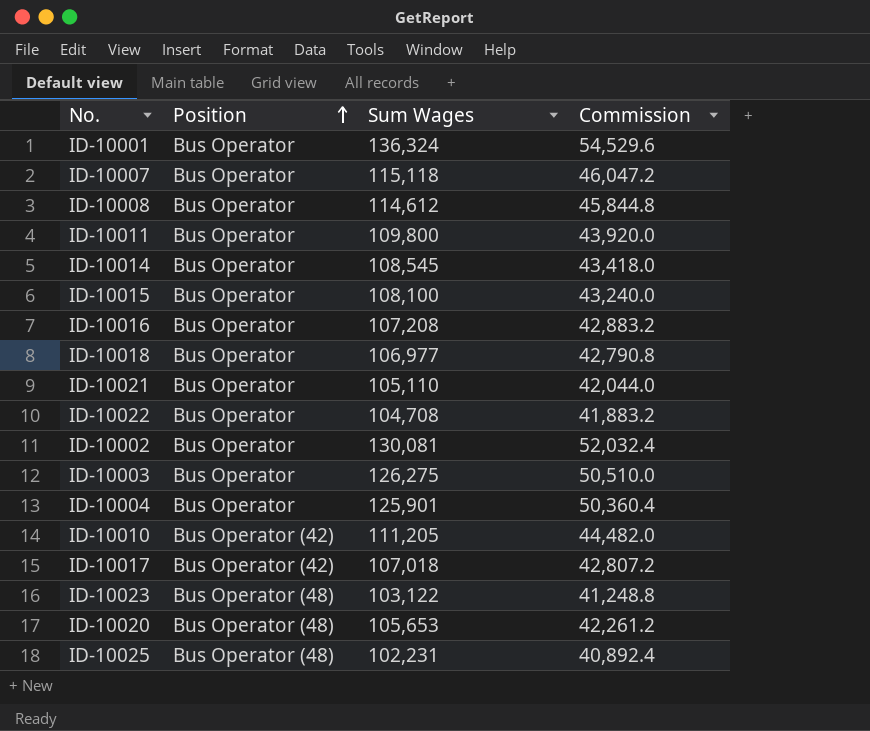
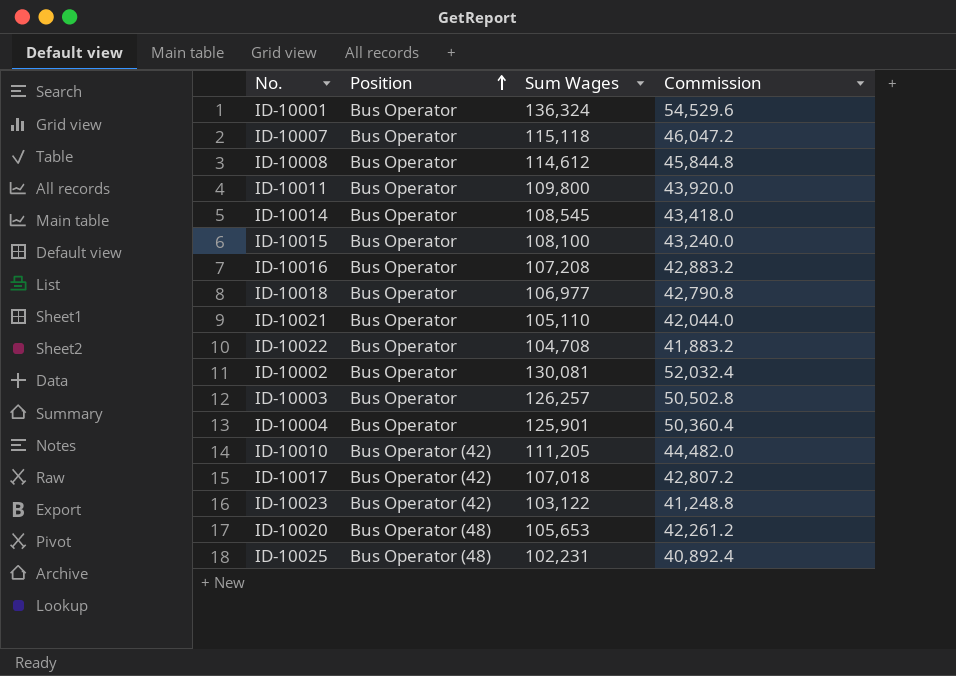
ID-10003 | Sum Wages: 126,275 -> 126,257
ID-10003 | Commission: 50,510.0 -> 50,502.8
ID-10023 | Position: Bus Operator (48) -> Bus Operator (42)

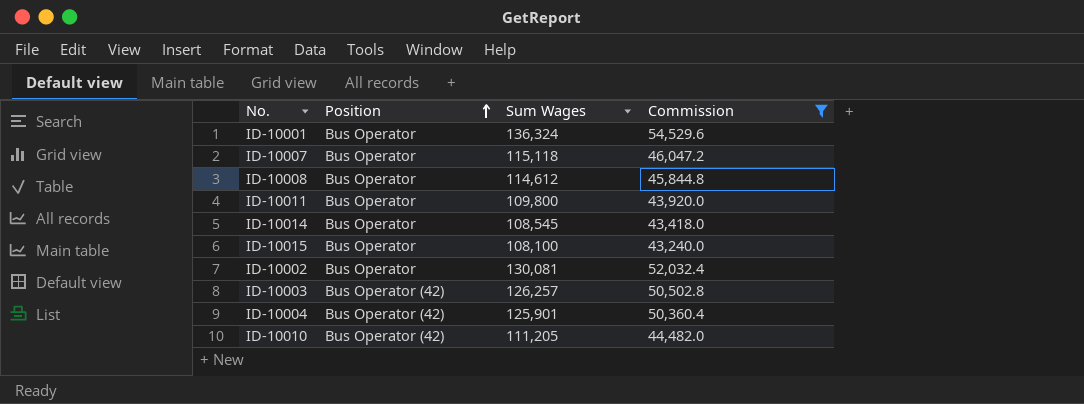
filter: none -> Commission >= 43,240.0
ID-10003 | Position: Bus Operator -> Bus Operator (42)
ID-10004 | Position: Bus Operator -> Bus Operator (42)

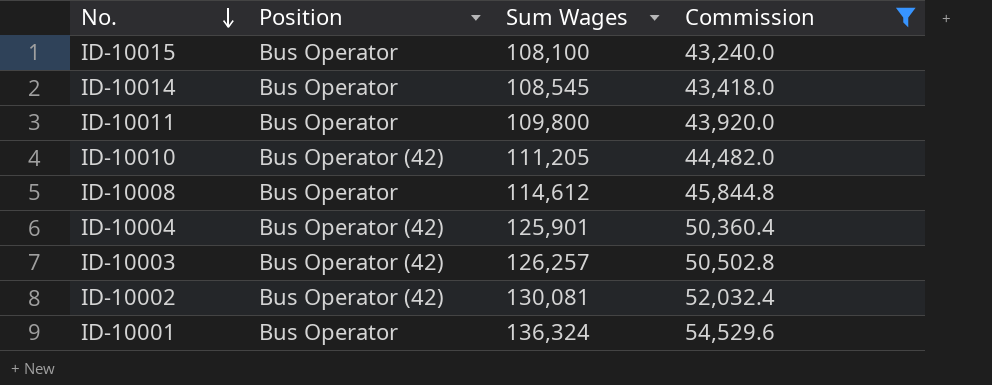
row order: Position ascending -> No. descending
row ID-10007: Bus Operator | 115,118 | 46,047.2 -> none
ID-10002 | Position: Bus Operator -> Bus Operator (42)

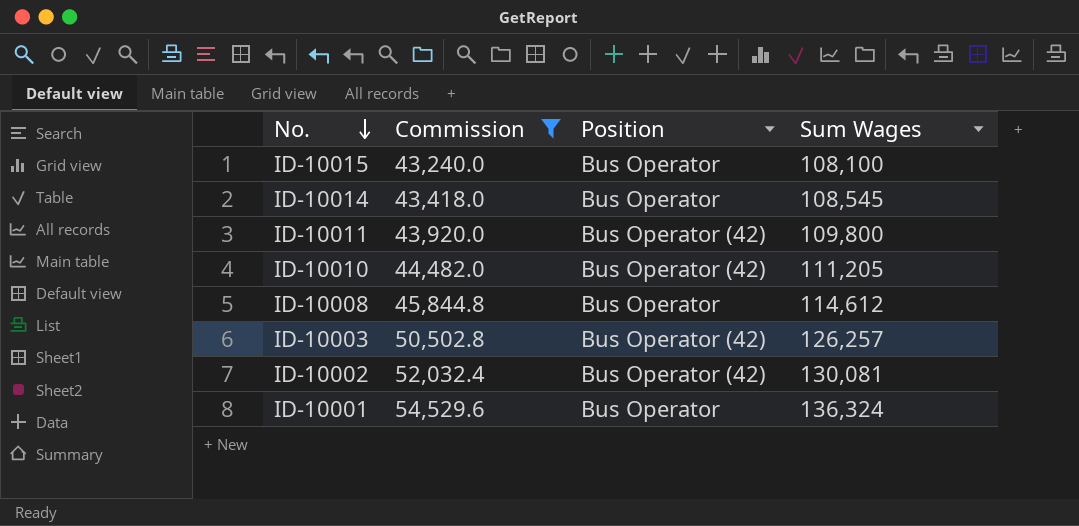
column Commission | position: 4 -> 2
row ID-10004: Bus Operator (42) | 125,901 | 50,360.4 -> none
ID-10011 | Position: Bus Operator -> Bus Operator (42)

